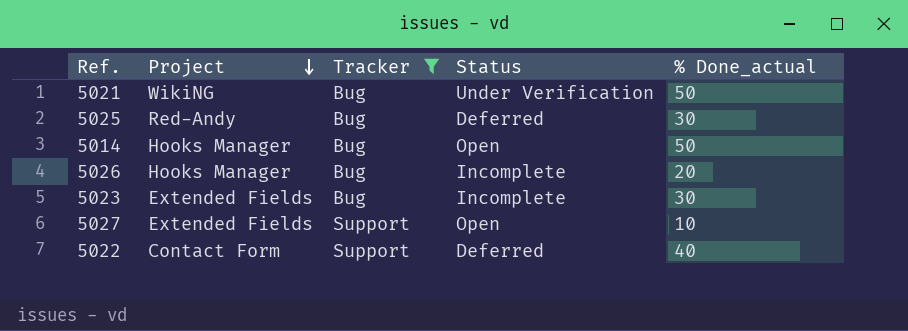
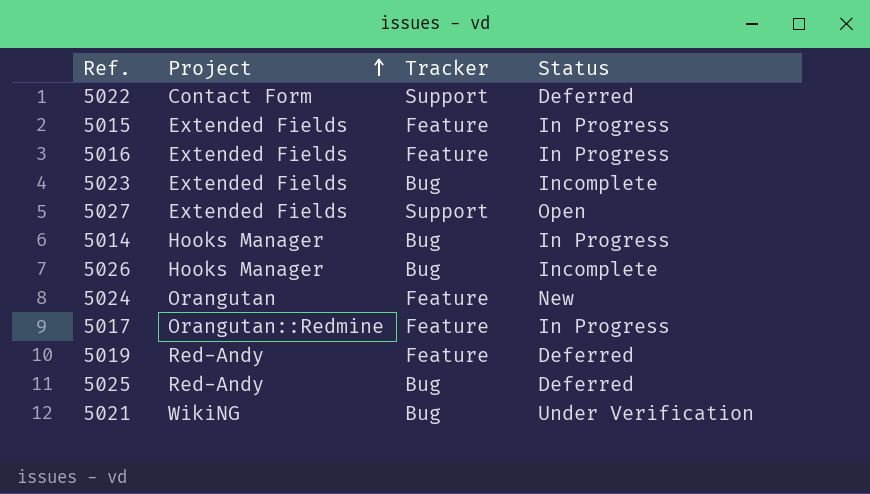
filter: Tracker != Feature -> none
row order: Project descending -> Project ascending
column % Done_actual | position: 5 -> none
5014 | Status: Open -> In Progress

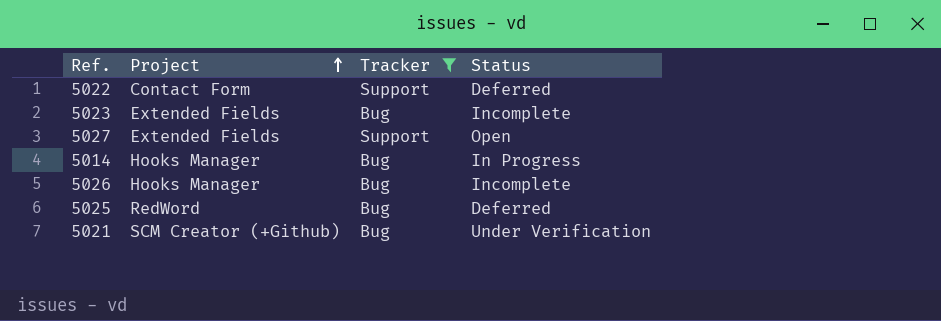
filter: none -> Tracker != Feature
5025 | Project: Red-Andy -> RedWord
5021 | Project: WikiNG -> SCM Creator (+Github)

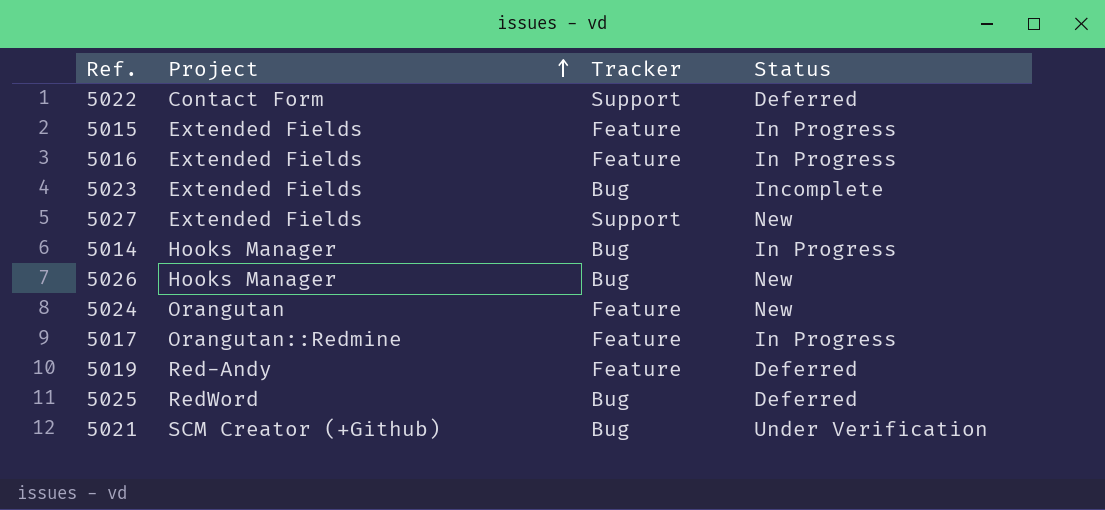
filter: Tracker != Feature -> none
5027 | Status: Open -> New
5026 | Status: Incomplete -> New

